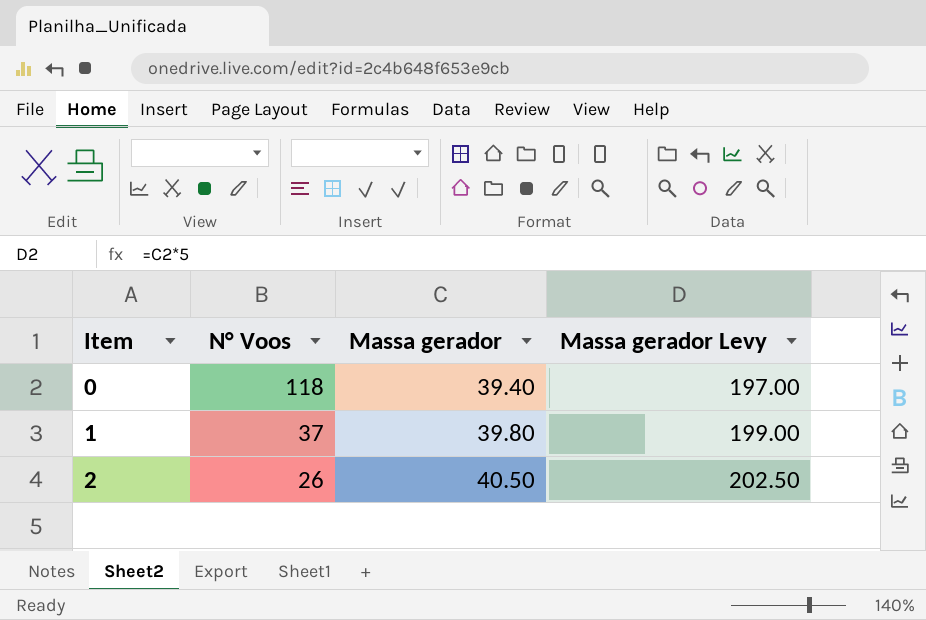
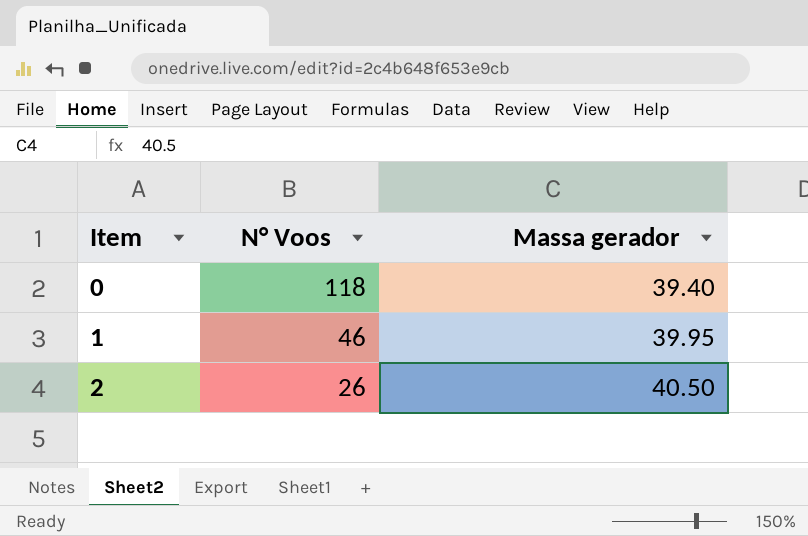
column Massa gerador Levy | formula: [Massa gerador] * 5 -> none
1 | N° Voos: 37 -> 46
1 | Massa gerador: 39.80 -> 39.95

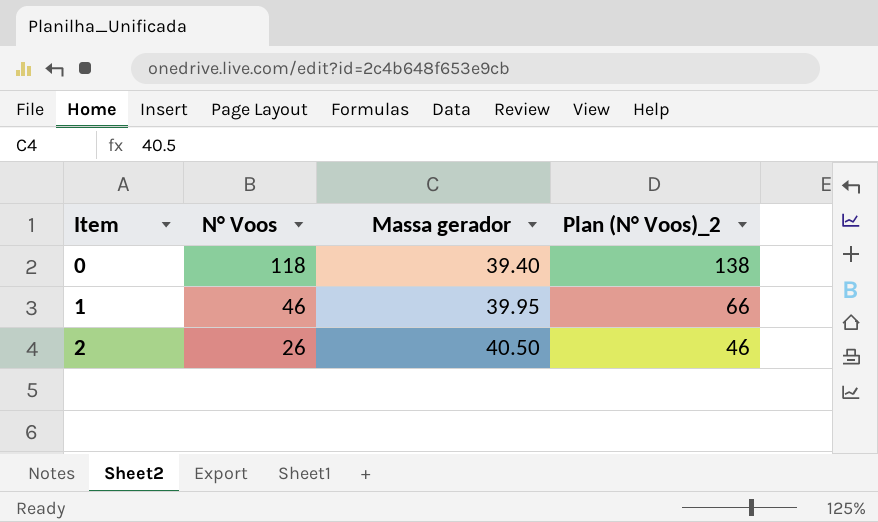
column Plan (N° Voos)_2 | formula: none -> [N° Voos] + 20

